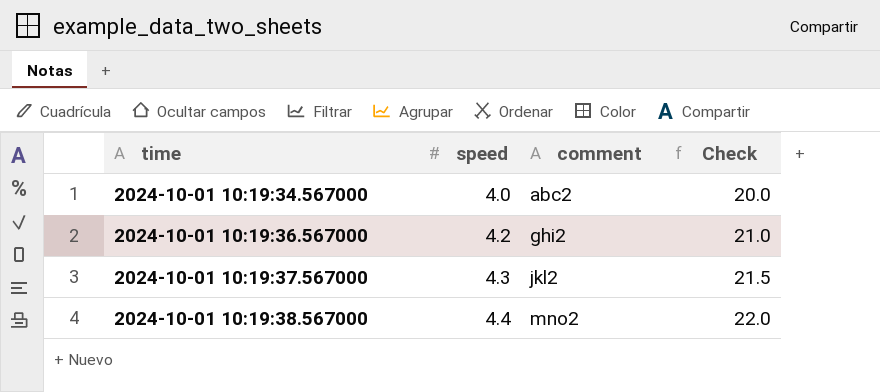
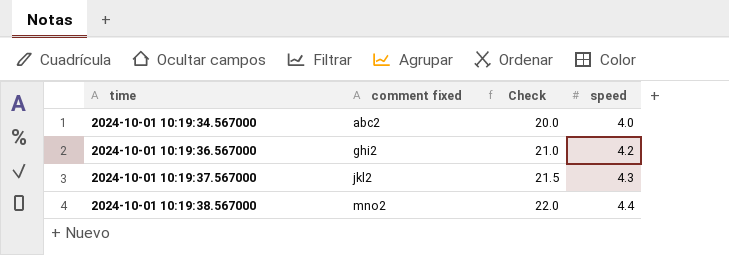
column name: comment -> comment fixed
column speed | position: 2 -> 4

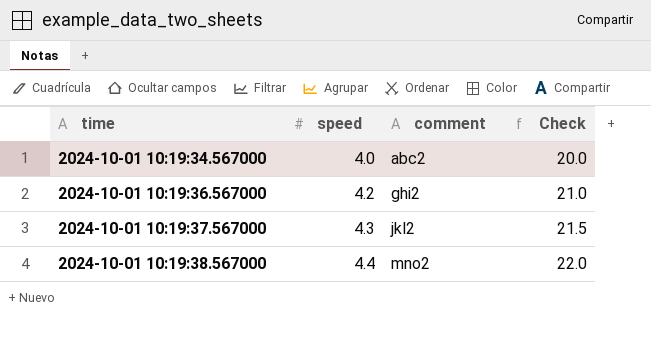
column speed | position: 4 -> 2
column name: comment fixed -> comment

